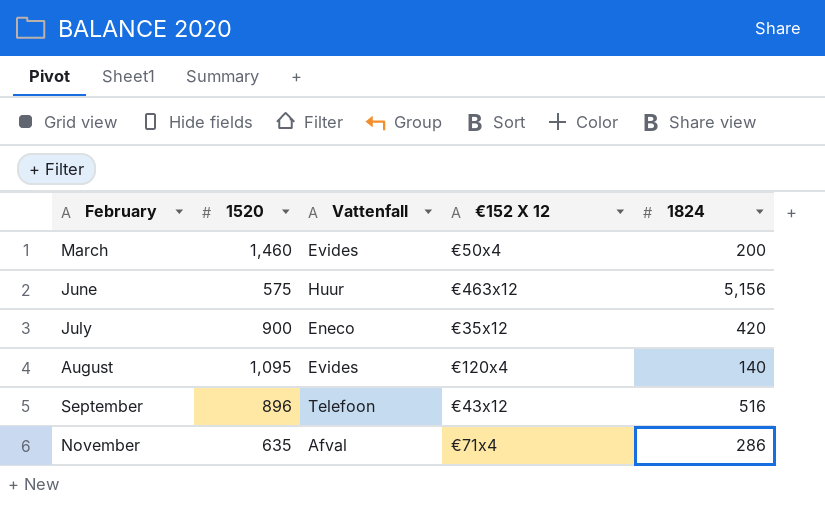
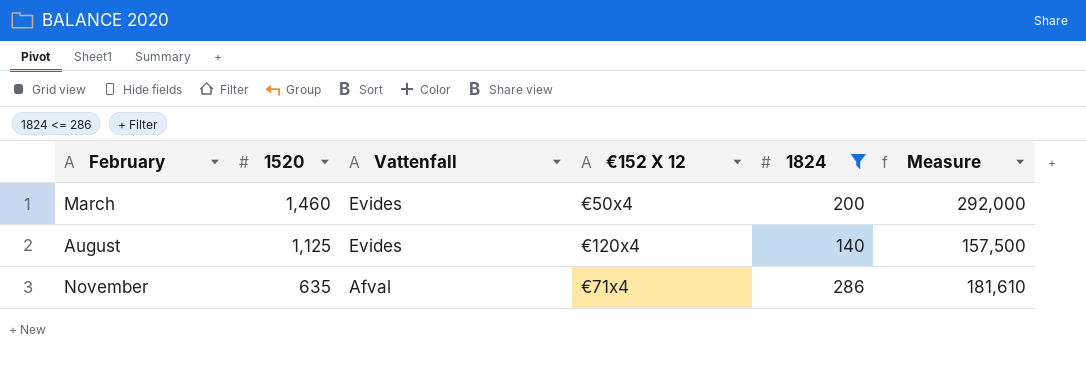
filter: none -> 1824 <= 286
column Measure | formula: none -> [1520] * [1824]
August | 1520: 1,095 -> 1,125

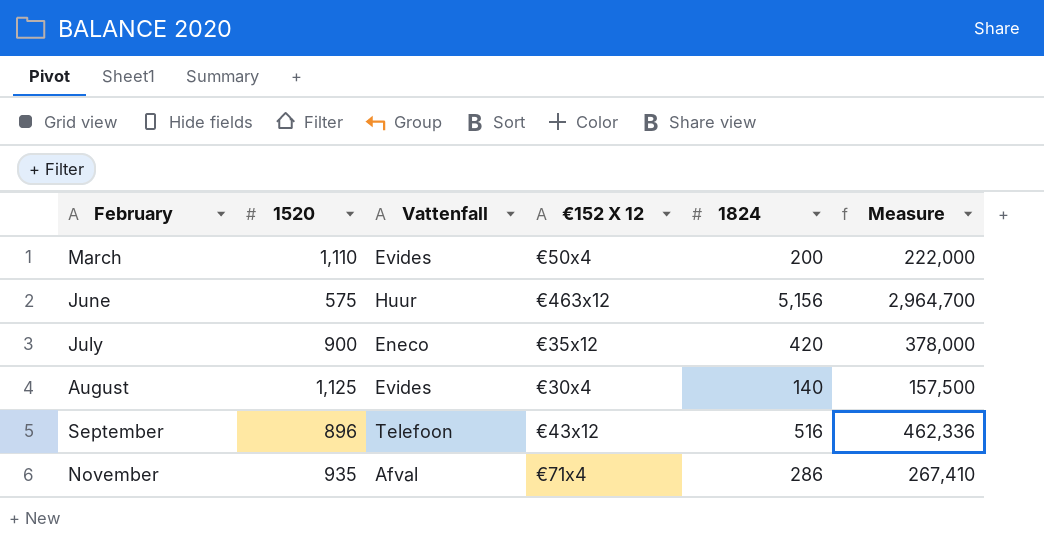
filter: 1824 <= 286 -> none
March | 1520: 1,460 -> 1,110
March | Measure: 292,000 -> 222,000
August | €152 X 12: €120x4 -> €30x4
November | 1520: 635 -> 935
November | Measure: 181,610 -> 267,410

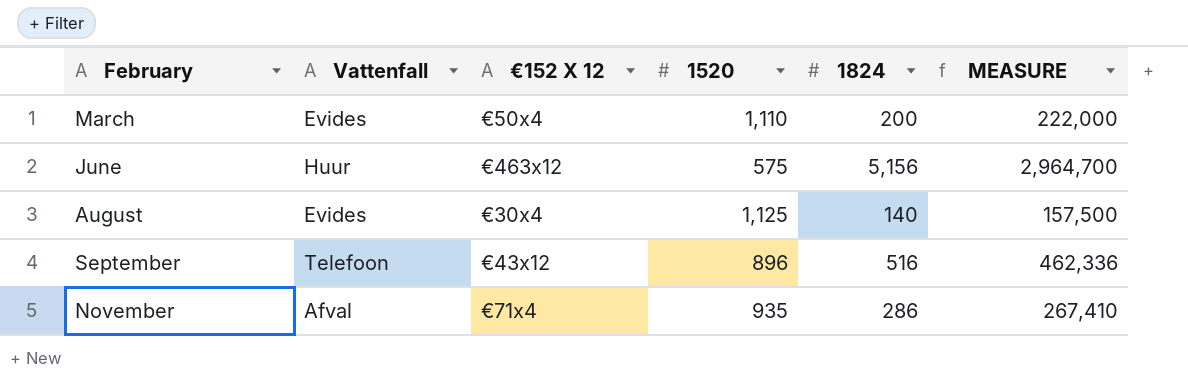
column 1520 | position: 2 -> 4
column name: Measure -> MEASURE
row July: 900 | Eneco | €35x12 | 420 | 378,000 -> none

